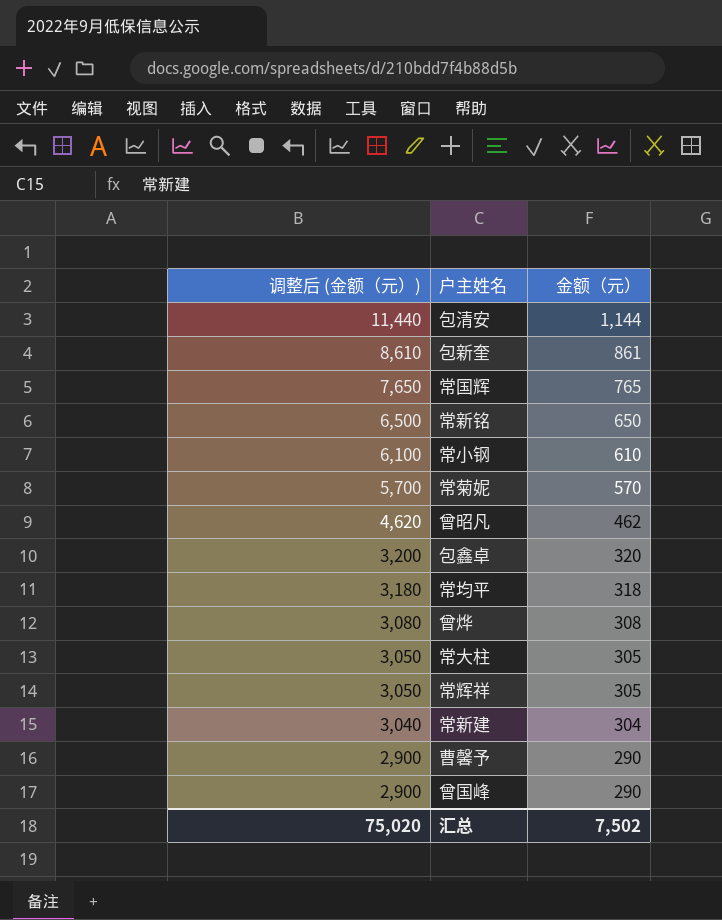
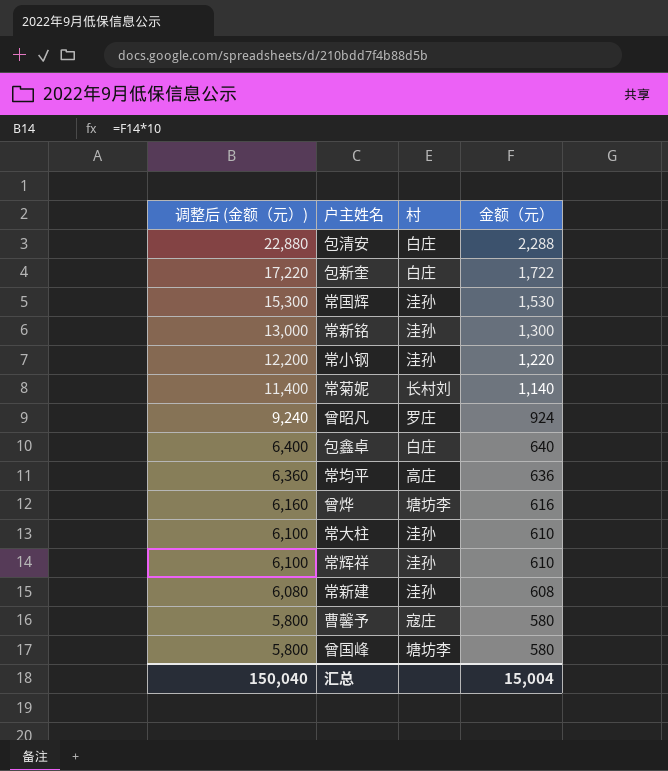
column 村 | position: none -> 3
包清安 | 调整后 (金额（元）): 11,440 -> 22,880
包清安 | 金额（元）: 1,144 -> 2,288
包新奎 | 调整后 (金额（元）): 8,610 -> 17,220
包新奎 | 金额（元）: 861 -> 1,722
常国辉 | 调整后 (金额（元）): 7,650 -> 15,300
常国辉 | 金额（元）: 765 -> 1,530
常新铭 | 调整后 (金额（元）): 6,500 -> 13,000
常新铭 | 金额（元）: 650 -> 1,300
常小钢 | 调整后 (金额（元）): 6,100 -> 12,200
常小钢 | 金额（元）: 610 -> 1,220
常菊妮 | 调整后 (金额（元）): 5,700 -> 11,400
常菊妮 | 金额（元）: 570 -> 1,140
曾昭凡 | 调整后 (金额（元）): 4,620 -> 9,240
曾昭凡 | 金额（元）: 462 -> 924
包鑫卓 | 调整后 (金额（元）): 3,200 -> 6,400
包鑫卓 | 金额（元）: 320 -> 640
常均平 | 调整后 (金额（元）): 3,180 -> 6,360
常均平 | 金额（元）: 318 -> 636
曾烨 | 调整后 (金额（元）): 3,080 -> 6,160
曾烨 | 金额（元）: 308 -> 616
常大柱 | 调整后 (金额（元）): 3,050 -> 6,100
常大柱 | 金额（元）: 305 -> 610
常辉祥 | 调整后 (金额（元）): 3,050 -> 6,100
常辉祥 | 金额（元）: 305 -> 610
常新建 | 调整后 (金额（元）): 3,040 -> 6,080
常新建 | 金额（元）: 304 -> 608
曹馨予 | 调整后 (金额（元）): 2,900 -> 5,800
曹馨予 | 金额（元）: 290 -> 580
曾国峰 | 调整后 (金额（元）): 2,900 -> 5,800
曾国峰 | 金额（元）: 290 -> 580
汇总 | 调整后 (金额（元）): 75,020 -> 150,040
汇总 | 金额（元）: 7,502 -> 15,004

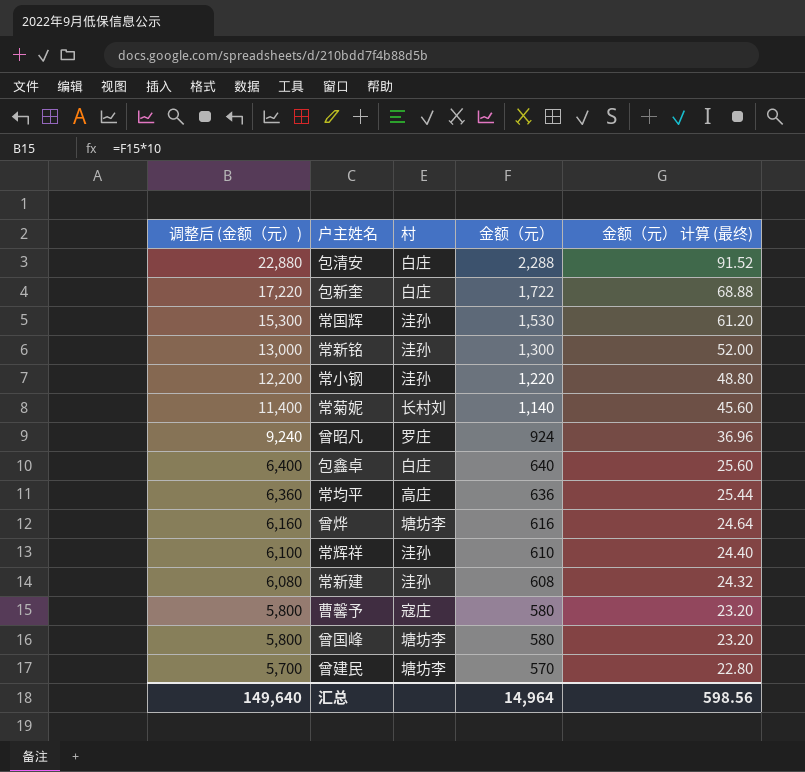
column 金额（元） 计算 (最终) | formula: none -> [金额（元）] * 0.04
row 常大柱: 6,100 | 洼孙 | 610 -> none
row 曾建民: none -> 5,700 | 塘坊李 | 570 | 22.80
汇总 | 调整后 (金额（元）): 150,040 -> 149,640
汇总 | 金额（元）: 15,004 -> 14,964

